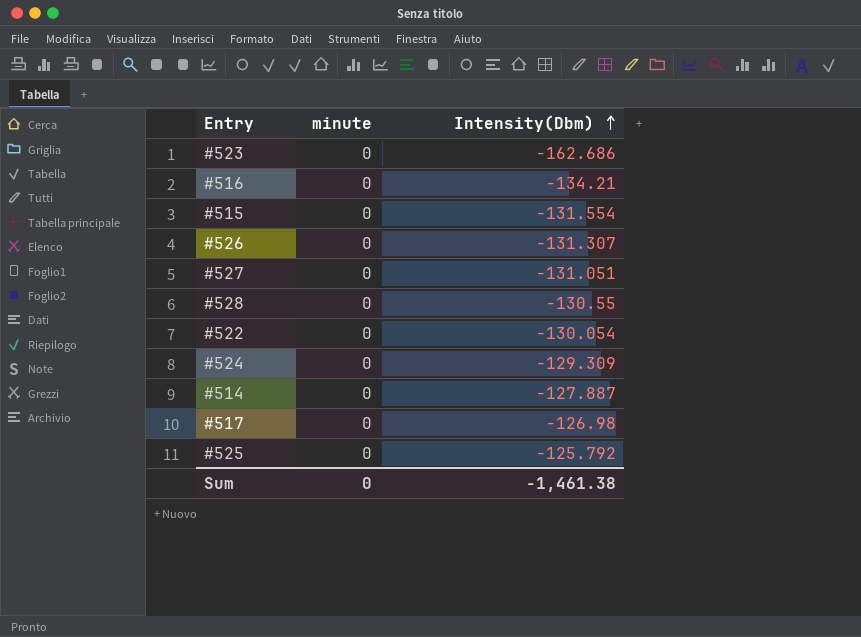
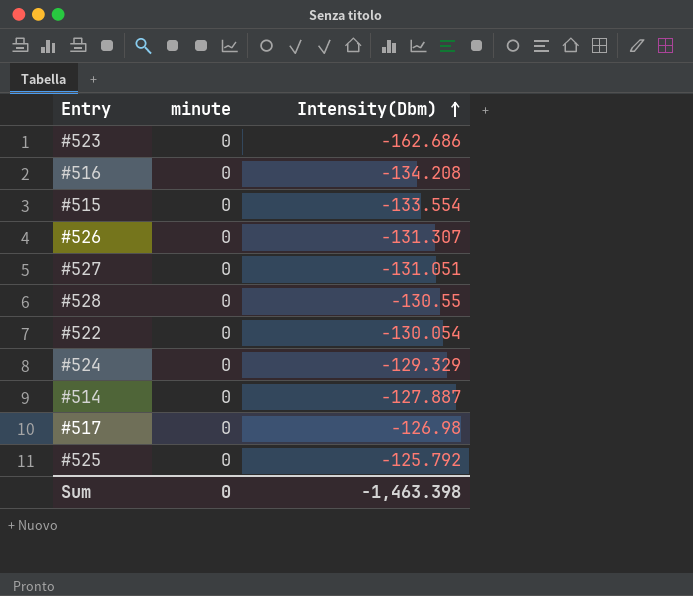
#516 | Intensity(Dbm): -134.21 -> -134.208
#515 | Intensity(Dbm): -131.554 -> -133.554
#524 | Intensity(Dbm): -129.309 -> -129.329
Sum | Intensity(Dbm): -1,461.38 -> -1,463.398

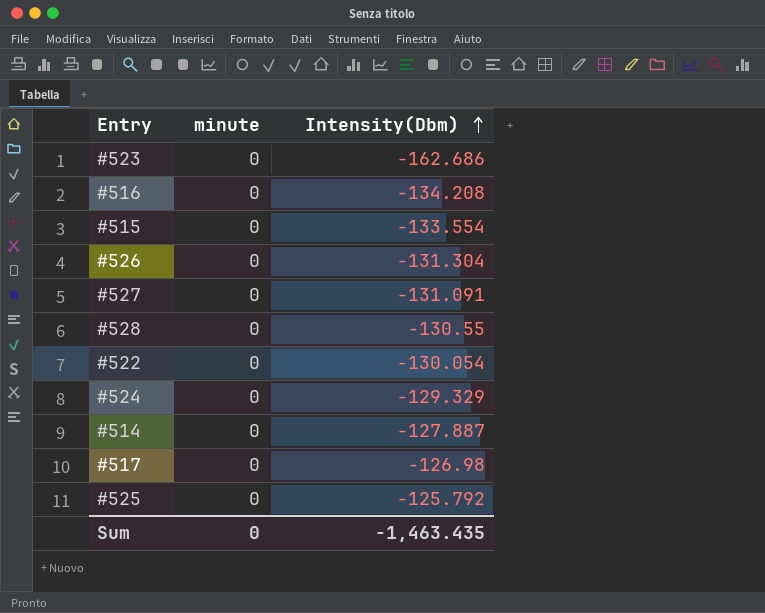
#526 | Intensity(Dbm): -131.307 -> -131.304
#527 | Intensity(Dbm): -131.051 -> -131.091
Sum | Intensity(Dbm): -1,463.398 -> -1,463.435

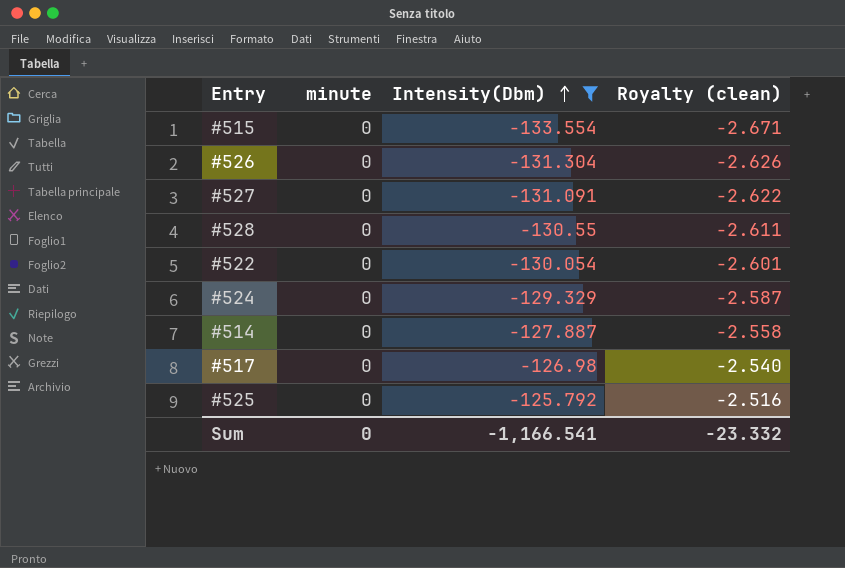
filter: none -> Intensity(Dbm) >= -133.554
column Royalty (clean) | formula: none -> [Intensity(Dbm)] * 0.02
Sum | Intensity(Dbm): -1,463.435 -> -1,166.541

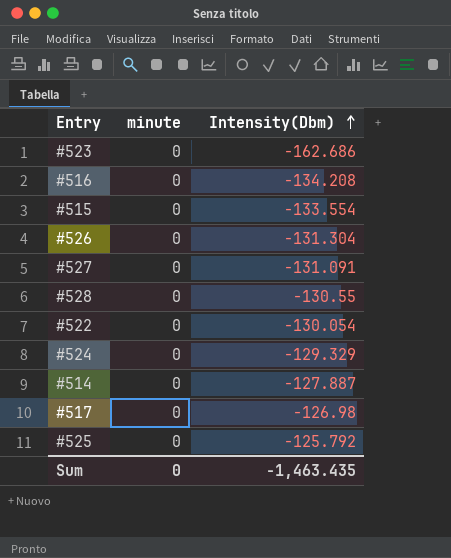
filter: Intensity(Dbm) >= -133.554 -> none
column Royalty (clean) | formula: [Intensity(Dbm)] * 0.02 -> none
Sum | Intensity(Dbm): -1,166.541 -> -1,463.435

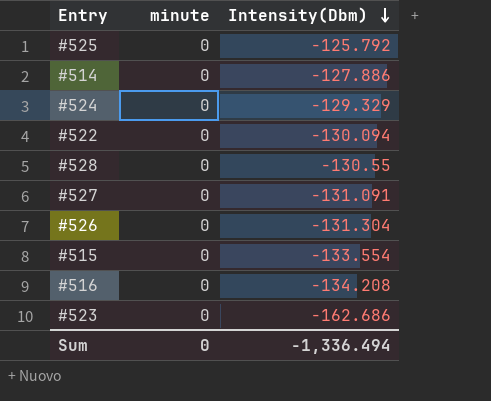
row order: Intensity(Dbm) ascending -> Intensity(Dbm) descending
row #517: 0 | -126.98 -> none
#514 | Intensity(Dbm): -127.887 -> -127.886
#522 | Intensity(Dbm): -130.054 -> -130.094
Sum | Intensity(Dbm): -1,463.435 -> -1,336.494

